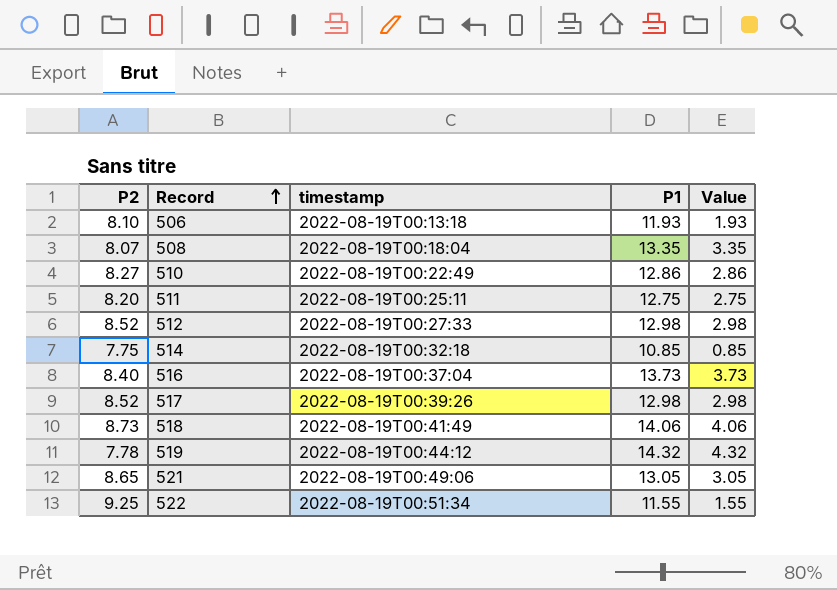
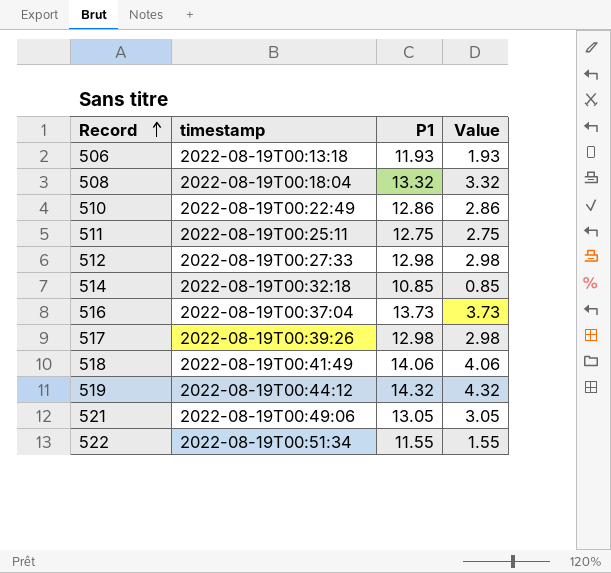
column P2 | position: 1 -> none
508 | P1: 13.35 -> 13.32
508 | Value: 3.35 -> 3.32

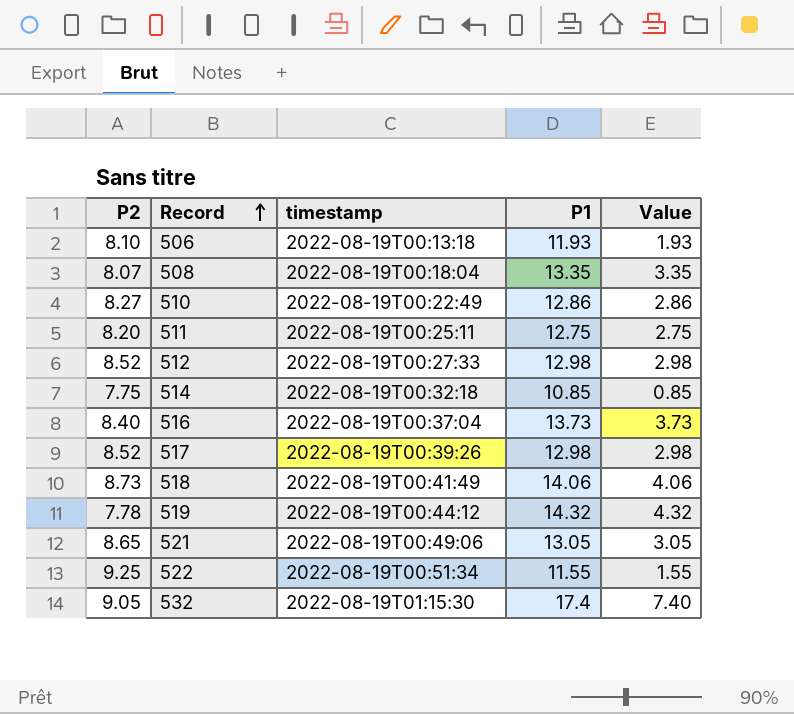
column P2 | position: none -> 1
508 | P1: 13.32 -> 13.35
508 | Value: 3.32 -> 3.35
row 532: none -> 9.05 | 2022-08-19T01:15:30 | 17.4 | 7.40

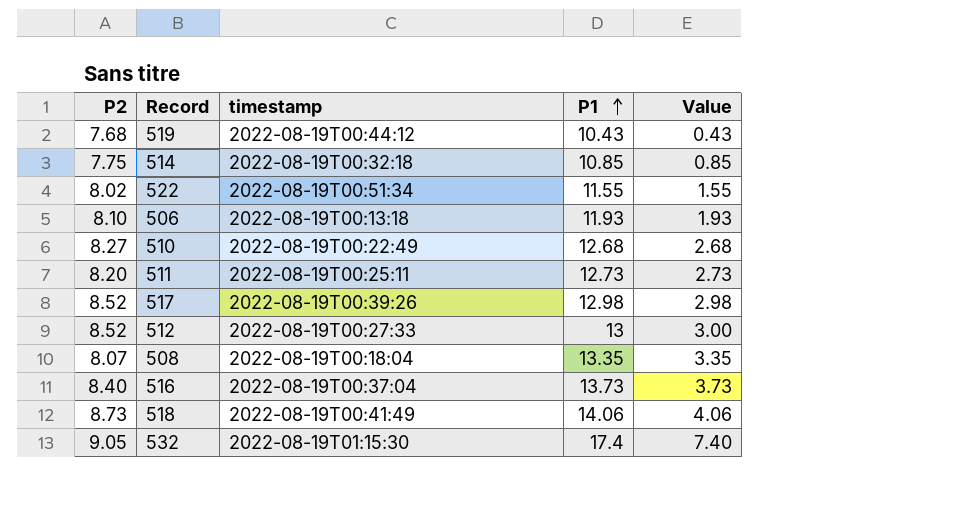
row order: Record ascending -> P1 ascending
row 521: 8.65 | 2022-08-19T00:49:06 | 13.05 | 3.05 -> none
519 | P2: 7.78 -> 7.68
519 | P1: 14.32 -> 10.43
519 | Value: 4.32 -> 0.43
522 | P2: 9.25 -> 8.02
510 | P1: 12.86 -> 12.68
510 | Value: 2.86 -> 2.68
511 | P1: 12.75 -> 12.73
511 | Value: 2.75 -> 2.73
512 | P1: 12.98 -> 13
512 | Value: 2.98 -> 3.00

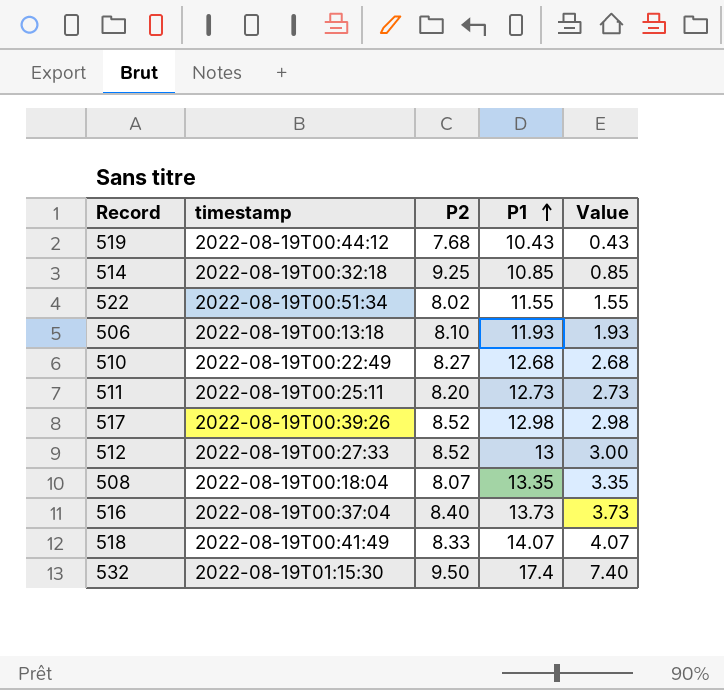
column P2 | position: 1 -> 3
514 | P2: 7.75 -> 9.25
518 | P2: 8.73 -> 8.33
518 | P1: 14.06 -> 14.07
518 | Value: 4.06 -> 4.07
532 | P2: 9.05 -> 9.50

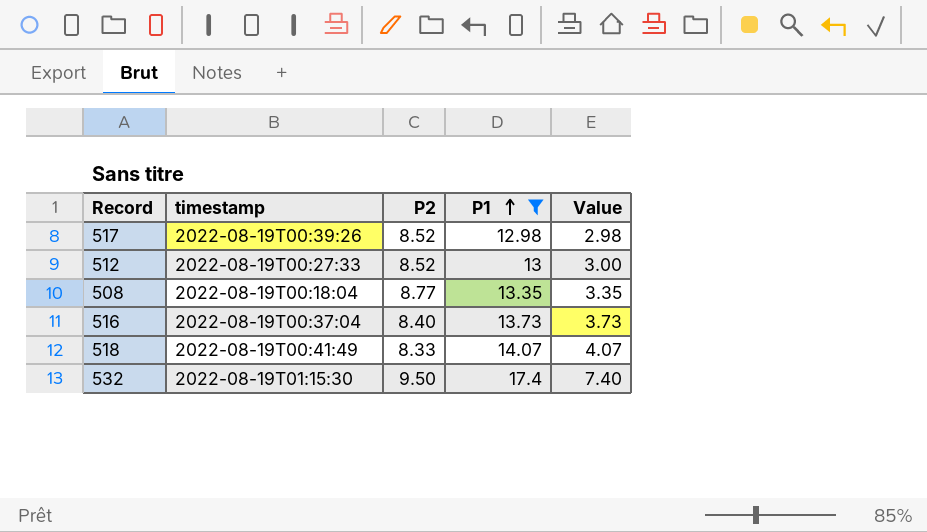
filter: none -> P1 >= 12.98
508 | P2: 8.07 -> 8.77

